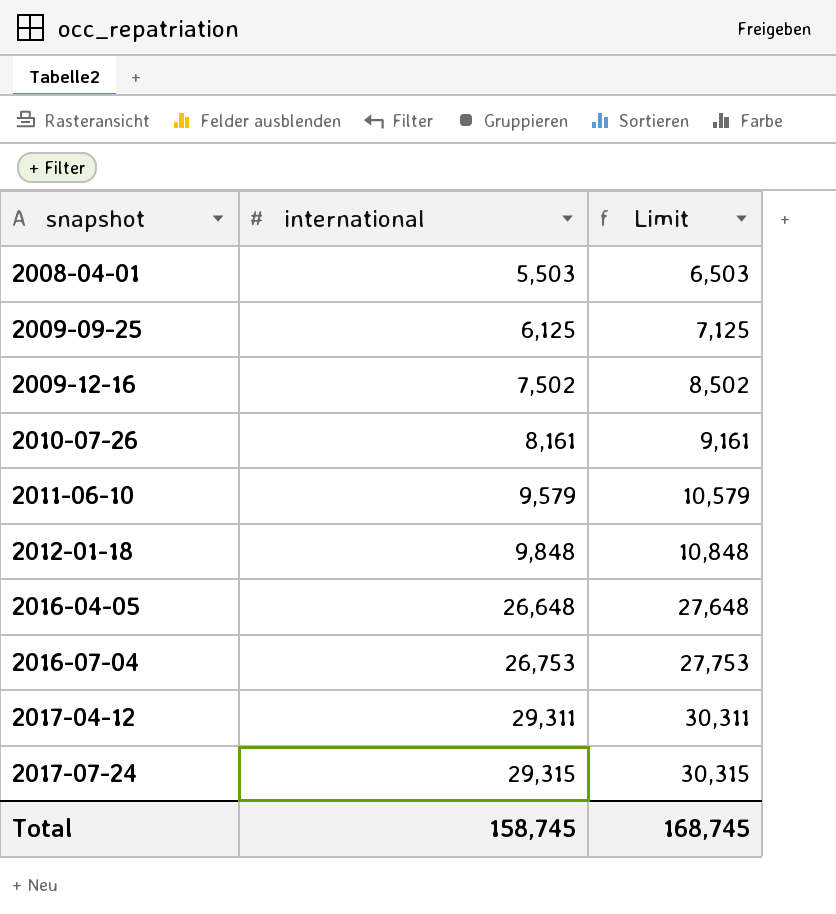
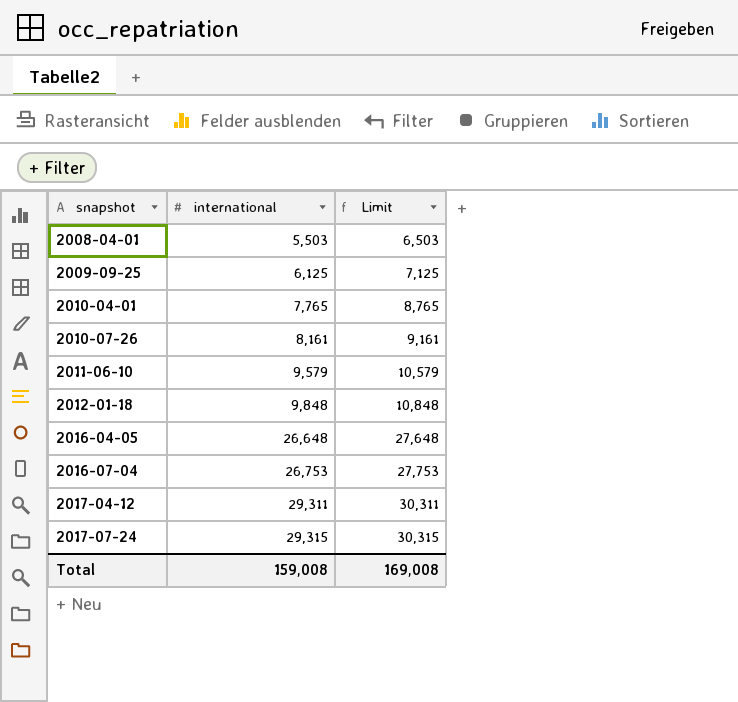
row 2009-12-16: 7,502 | 8,502 -> none
row 2010-04-01: none -> 7,765 | 8,765
Total | international: 158,745 -> 159,008
Total | Limit: 168,745 -> 169,008

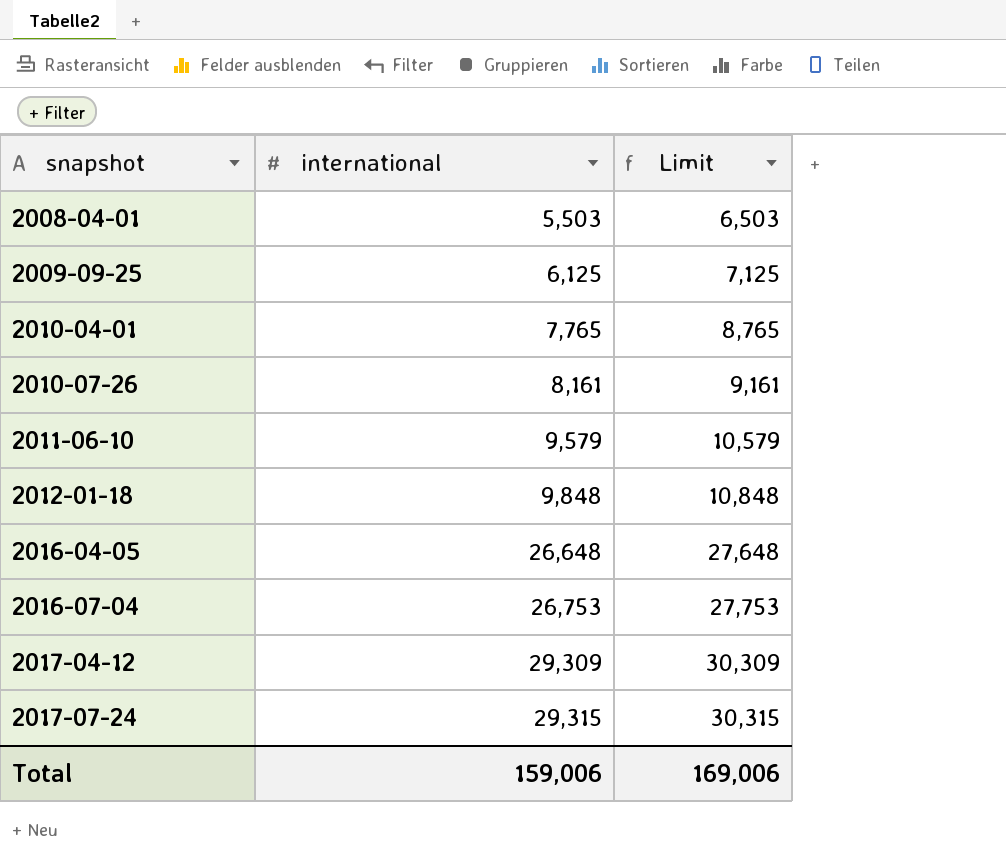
2017-04-12 | international: 29,311 -> 29,309
2017-04-12 | Limit: 30,311 -> 30,309
Total | international: 159,008 -> 159,006
Total | Limit: 169,008 -> 169,006

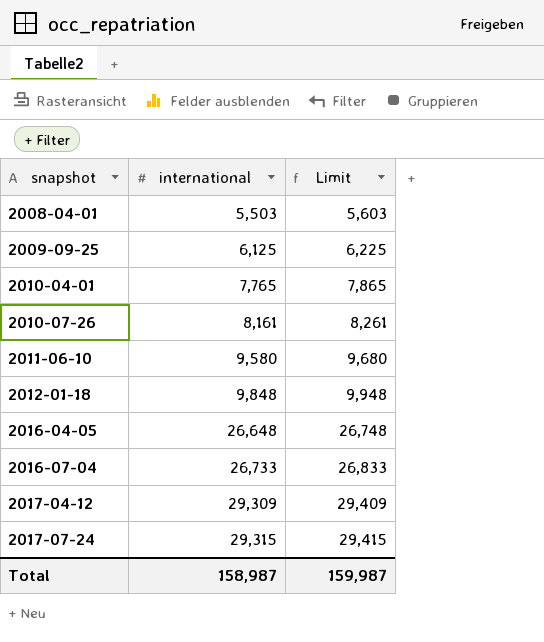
column Limit | formula: [international] + 1000 -> [international] + 100
2011-06-10 | international: 9,579 -> 9,580
2016-07-04 | international: 26,753 -> 26,733
Total | international: 159,006 -> 158,987
Total | Limit: 169,006 -> 159,987

